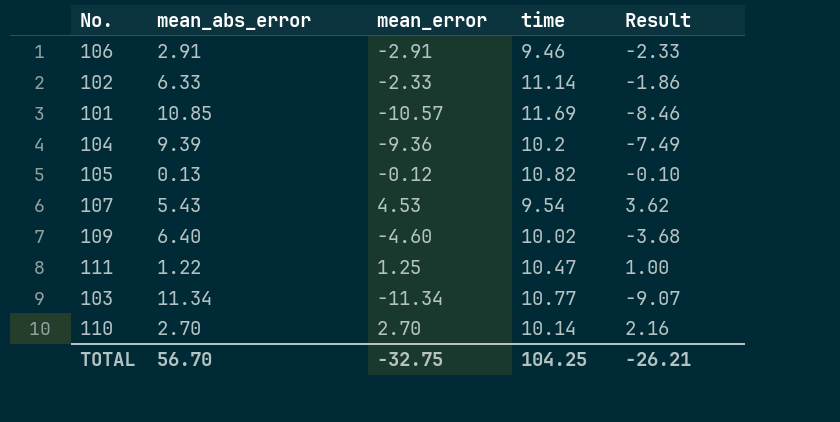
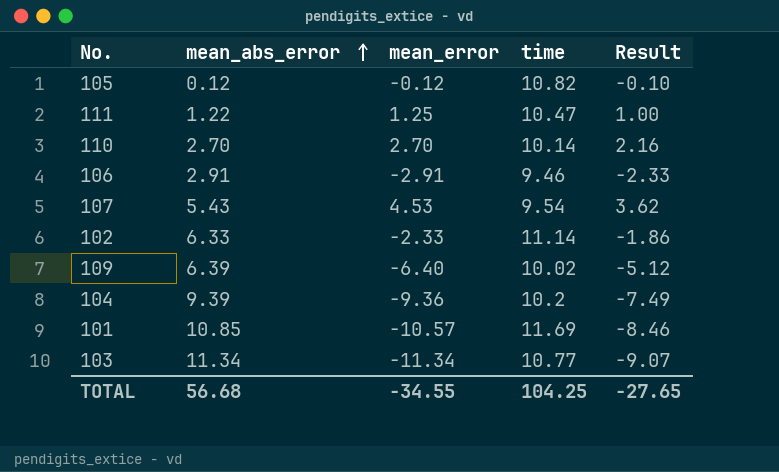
row order: none -> mean_abs_error ascending
105 | mean_abs_error: 0.13 -> 0.12
109 | mean_abs_error: 6.40 -> 6.39
109 | mean_error: -4.60 -> -6.40
109 | Result: -3.68 -> -5.12
TOTAL | mean_abs_error: 56.70 -> 56.68
TOTAL | mean_error: -32.75 -> -34.55
TOTAL | Result: -26.21 -> -27.65

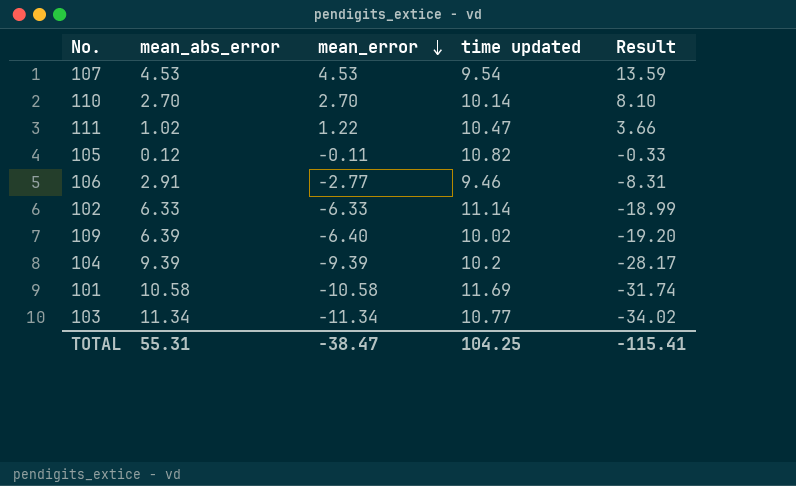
row order: mean_abs_error ascending -> mean_error descending
column name: time -> time updated
column Result | formula: [mean_error] * 0.8 -> [mean_error] * 3
107 | mean_abs_error: 5.43 -> 4.53
111 | mean_abs_error: 1.22 -> 1.02
111 | mean_error: 1.25 -> 1.22
105 | mean_error: -0.12 -> -0.11
106 | mean_error: -2.91 -> -2.77
102 | mean_error: -2.33 -> -6.33
104 | mean_error: -9.36 -> -9.39
101 | mean_abs_error: 10.85 -> 10.58
101 | mean_error: -10.57 -> -10.58
TOTAL | mean_abs_error: 56.68 -> 55.31
TOTAL | mean_error: -34.55 -> -38.47
TOTAL | Result: -27.65 -> -115.41

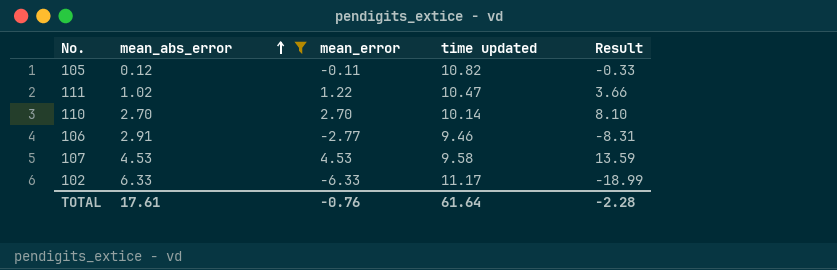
filter: none -> mean_abs_error <= 6.33
row order: mean_error descending -> mean_abs_error ascending
107 | time updated: 9.54 -> 9.58
102 | time updated: 11.14 -> 11.17
TOTAL | mean_abs_error: 55.31 -> 17.61
TOTAL | mean_error: -38.47 -> -0.76
TOTAL | time updated: 104.25 -> 61.64
TOTAL | Result: -115.41 -> -2.28

